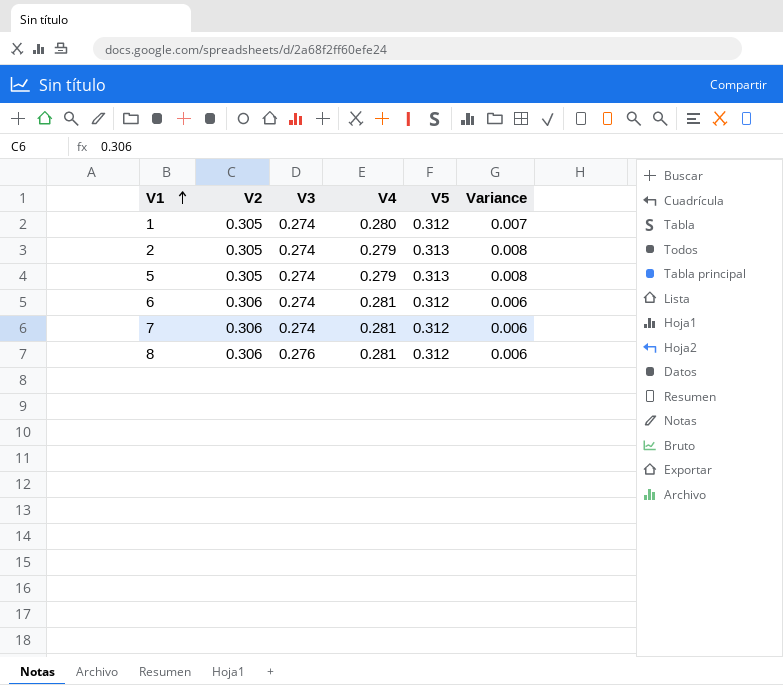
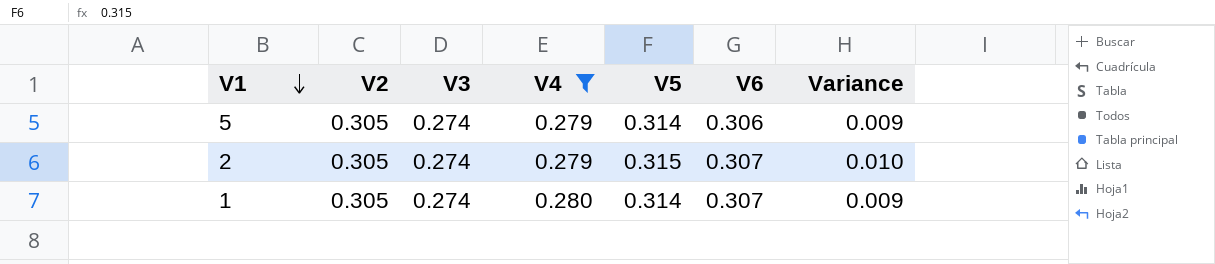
filter: none -> V4 != 0.281
row order: V1 ascending -> V1 descending
column V6 | position: none -> 6
5 | V5: 0.313 -> 0.314
5 | Variance: 0.008 -> 0.009
2 | V5: 0.313 -> 0.315
2 | Variance: 0.008 -> 0.010
1 | V5: 0.312 -> 0.314
1 | Variance: 0.007 -> 0.009

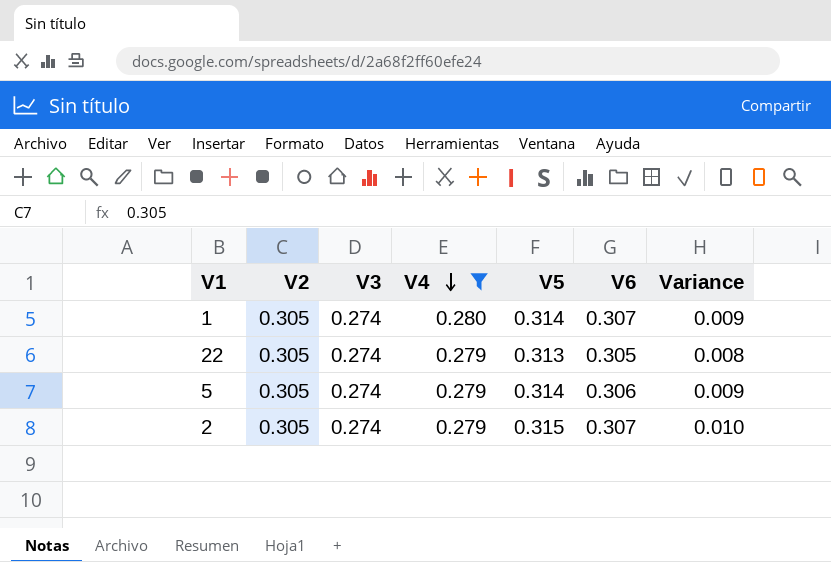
row order: V1 descending -> V4 descending
row 22: none -> 0.305 | 0.274 | 0.279 | 0.313 | 0.305 | 0.008

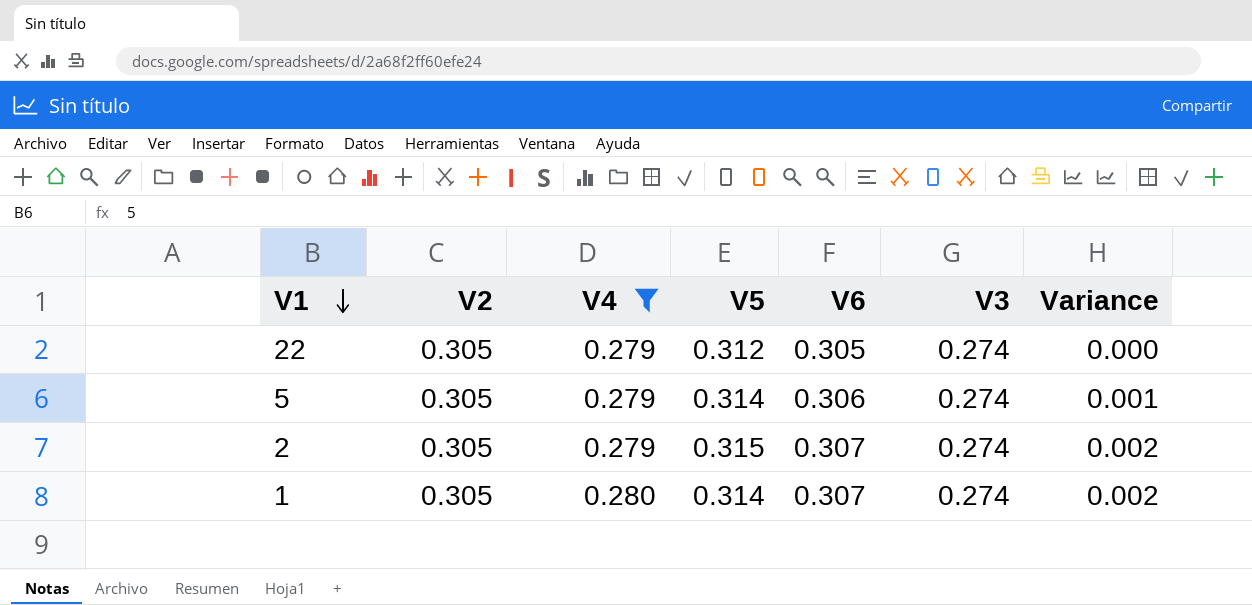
row order: V4 descending -> V1 descending
column V3 | position: 3 -> 6
column Variance | formula: [V5] - [V2] -> [V6] - [V2]
22 | V5: 0.313 -> 0.312

